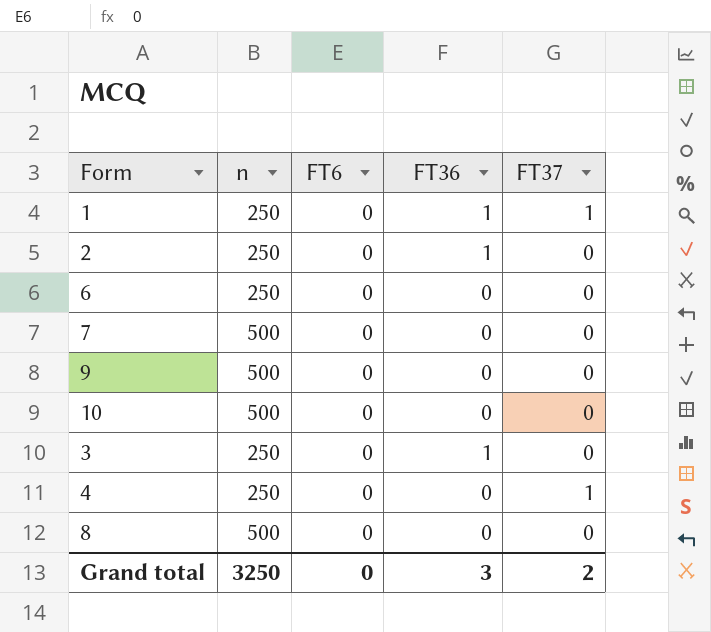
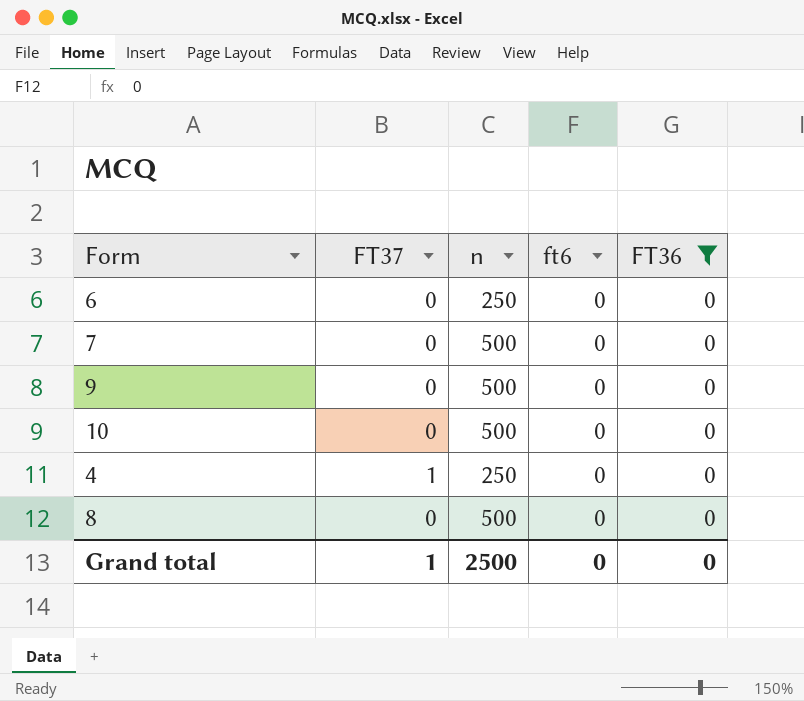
filter: none -> FT36 = 0
column FT37 | position: 5 -> 2
column name: FT6 -> ft6
Grand total | FT37: 2 -> 1
Grand total | n: 3250 -> 2500
Grand total | FT36: 3 -> 0

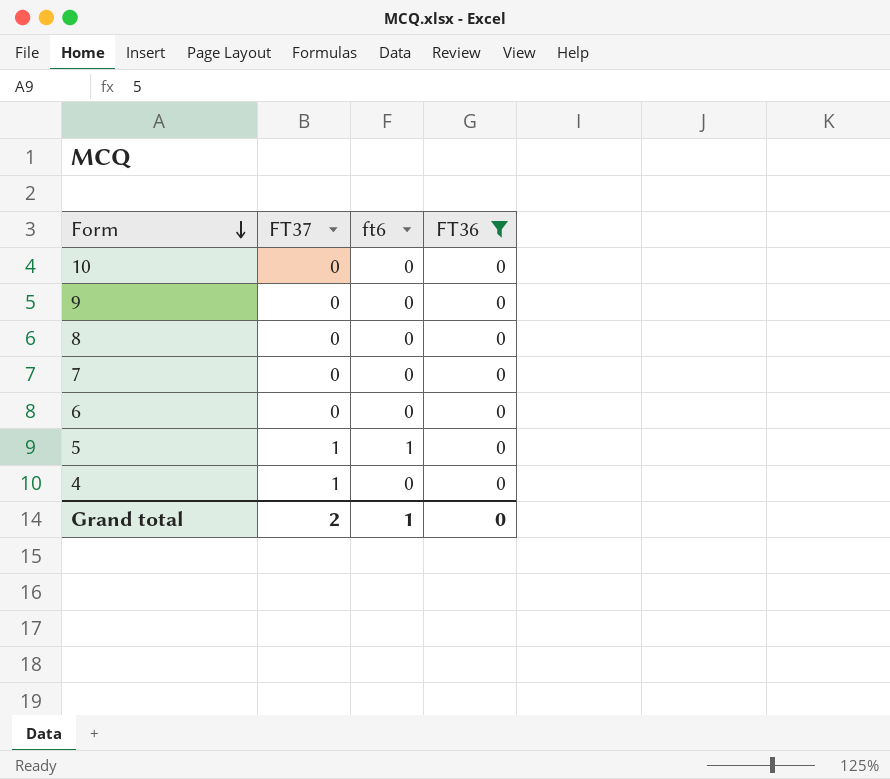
row order: none -> Form descending
column n | position: 3 -> none
row 5: none -> 1 | 1 | 0
Grand total | FT37: 1 -> 2
Grand total | ft6: 0 -> 1

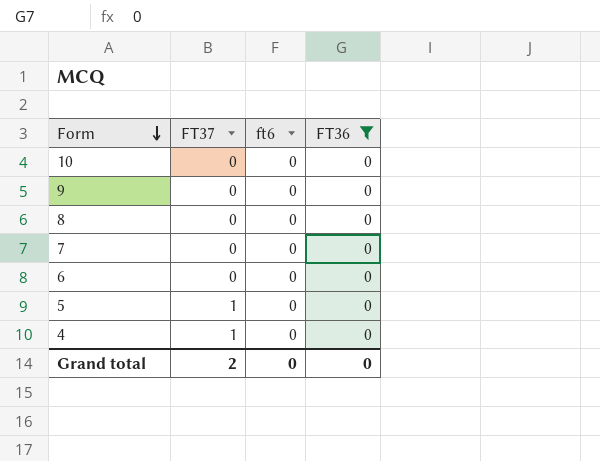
5 | ft6: 1 -> 0
Grand total | ft6: 1 -> 0

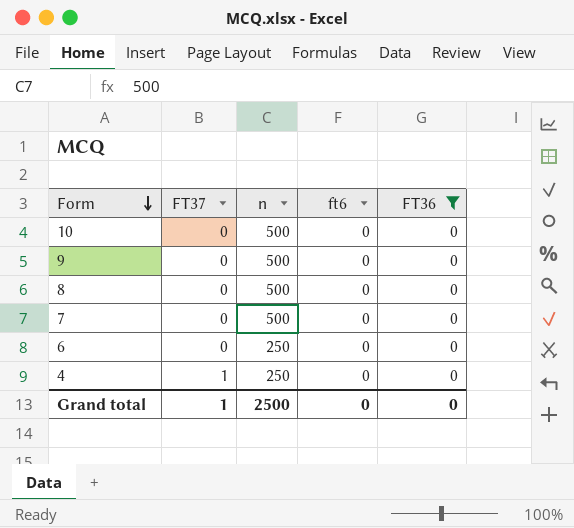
column n | position: none -> 3
row 5: 1 | 0 | 0 -> none
Grand total | FT37: 2 -> 1

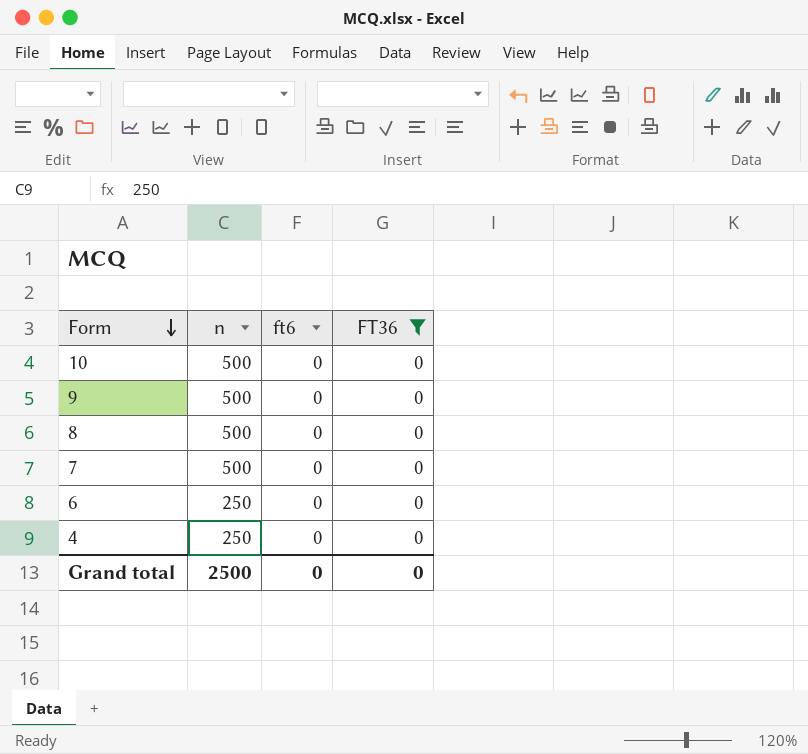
column FT37 | position: 2 -> none

